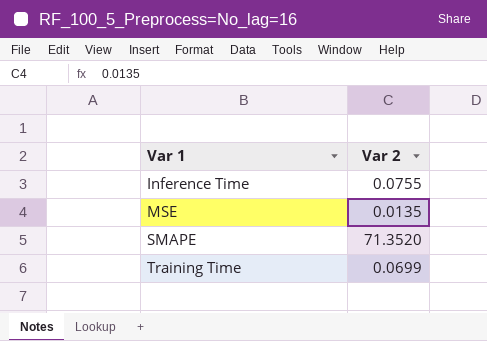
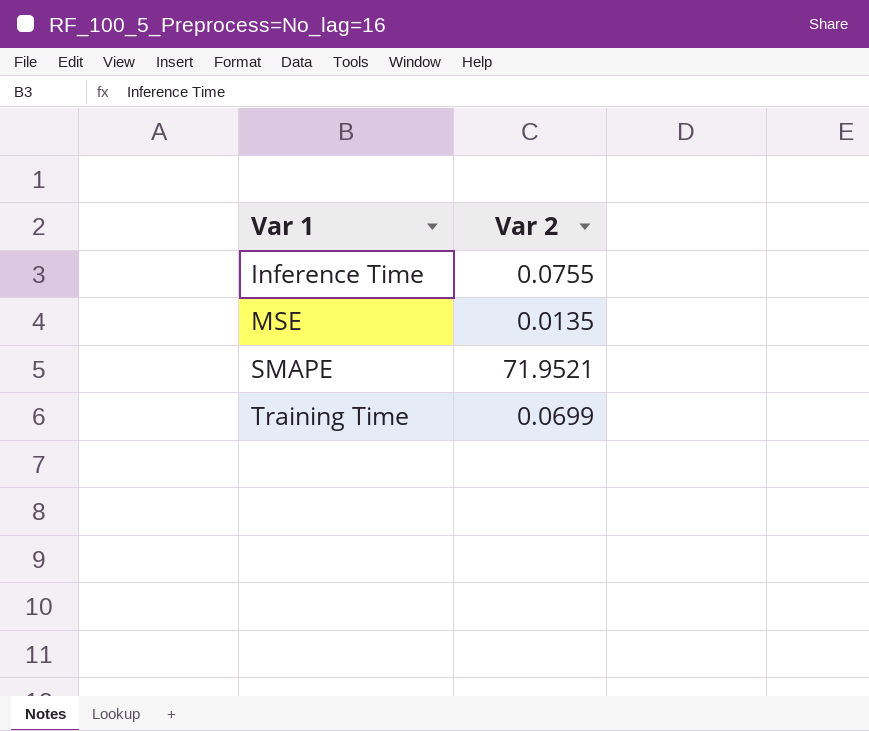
SMAPE | Var 2: 71.3520 -> 71.9521

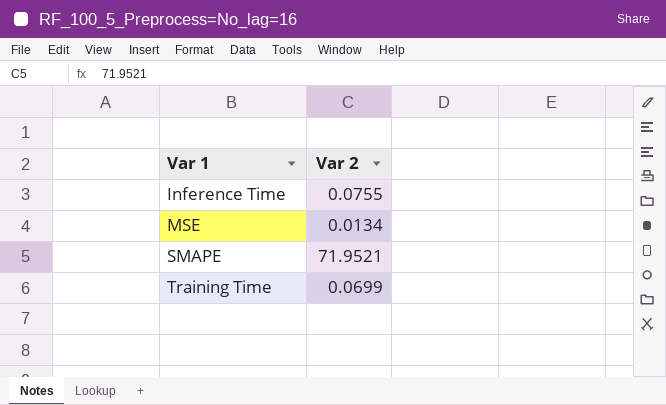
MSE | Var 2: 0.0135 -> 0.0134

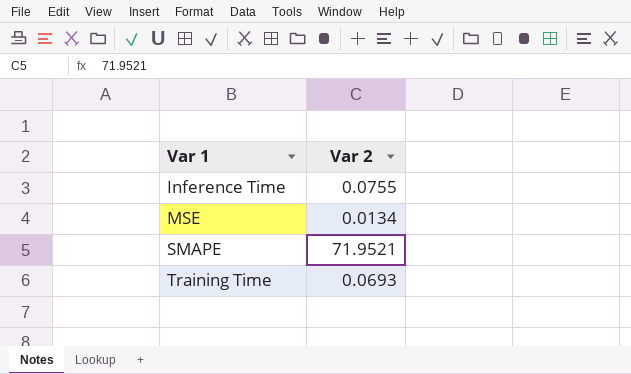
Training Time | Var 2: 0.0699 -> 0.0693

